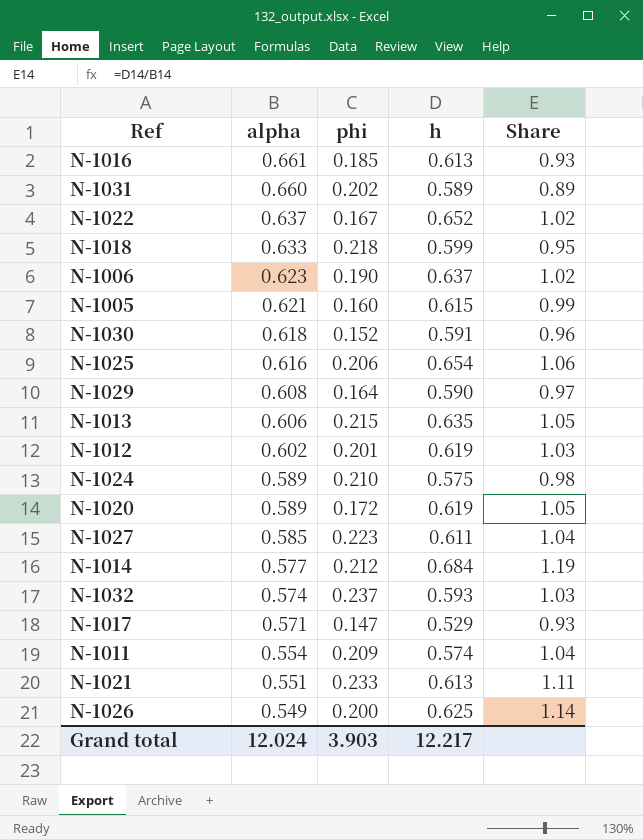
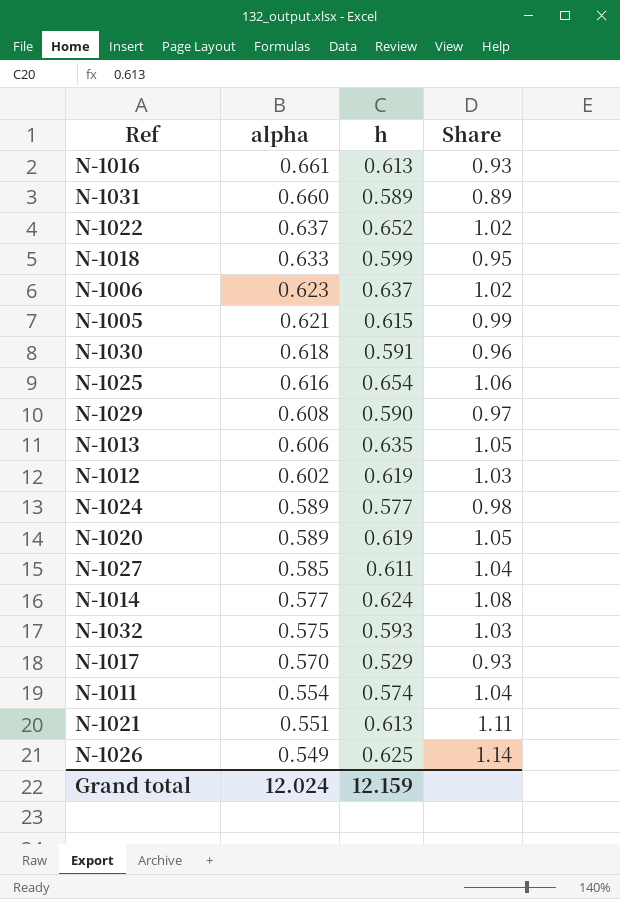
column phi | position: 3 -> none
N-1024 | h: 0.575 -> 0.577
N-1014 | h: 0.684 -> 0.624
N-1014 | Share: 1.19 -> 1.08
N-1032 | alpha: 0.574 -> 0.575
N-1017 | alpha: 0.571 -> 0.570
Grand total | h: 12.217 -> 12.159

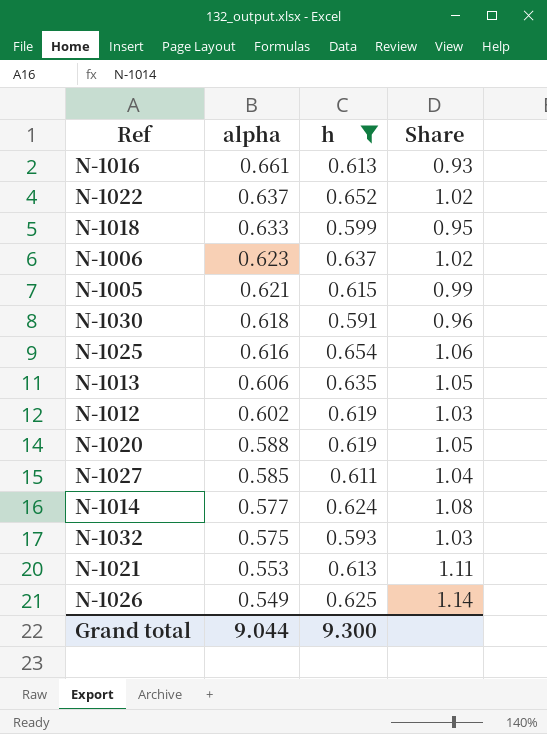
filter: none -> h >= 0.591
N-1020 | alpha: 0.589 -> 0.588
N-1021 | alpha: 0.551 -> 0.553
Grand total | alpha: 12.024 -> 9.044
Grand total | h: 12.159 -> 9.300

